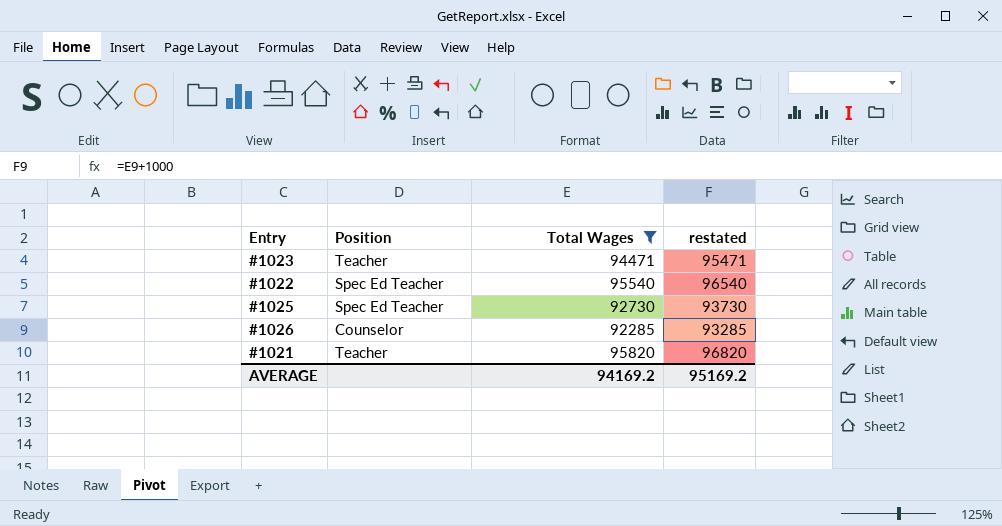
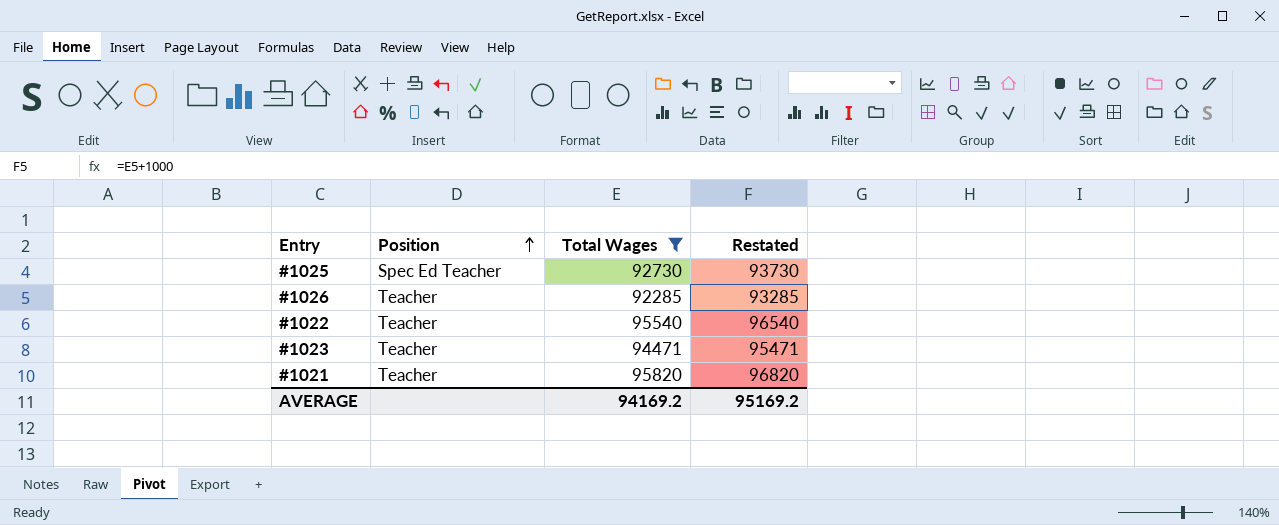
row order: none -> Position ascending
column name: restated -> Restated
#1026 | Position: Counselor -> Teacher
#1022 | Position: Spec Ed Teacher -> Teacher

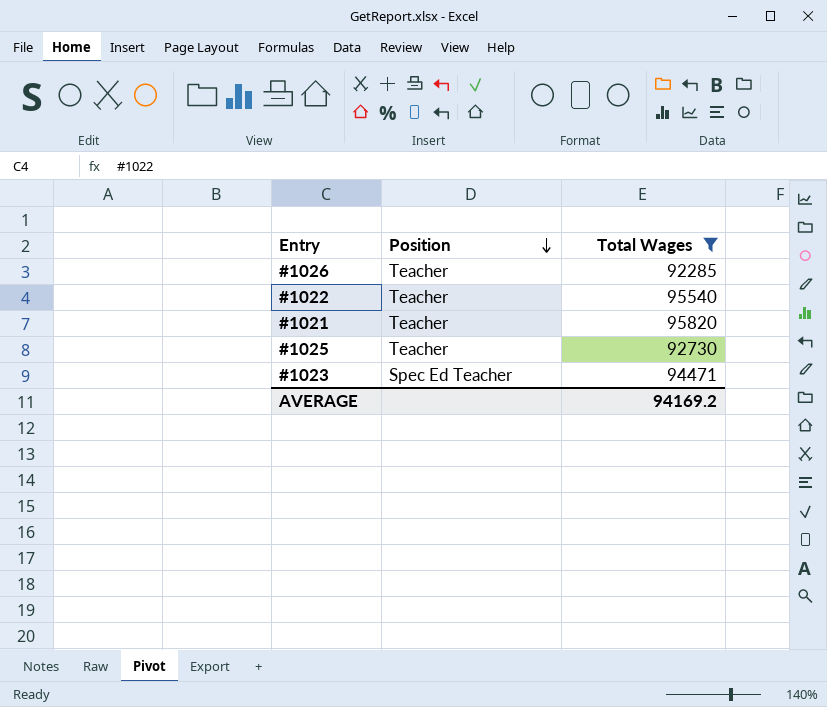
row order: Position ascending -> Position descending
column Restated | formula: [Total Wages] + 1000 -> none
#1025 | Position: Spec Ed Teacher -> Teacher
#1023 | Position: Teacher -> Spec Ed Teacher

